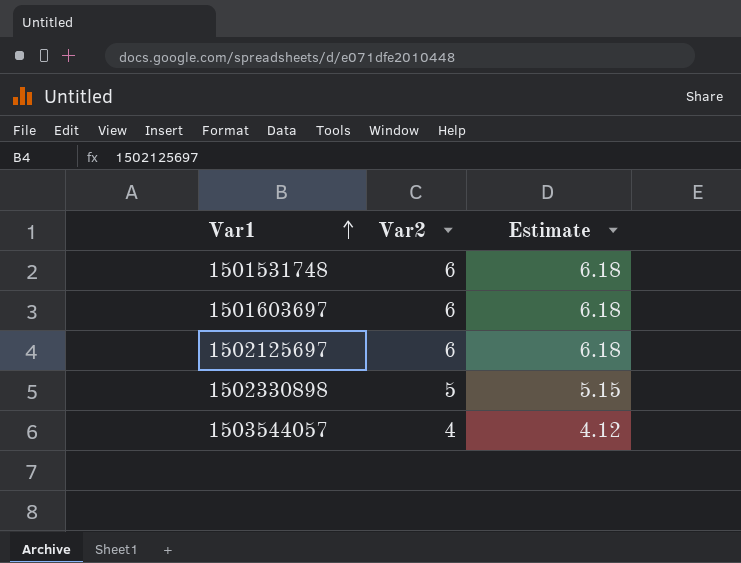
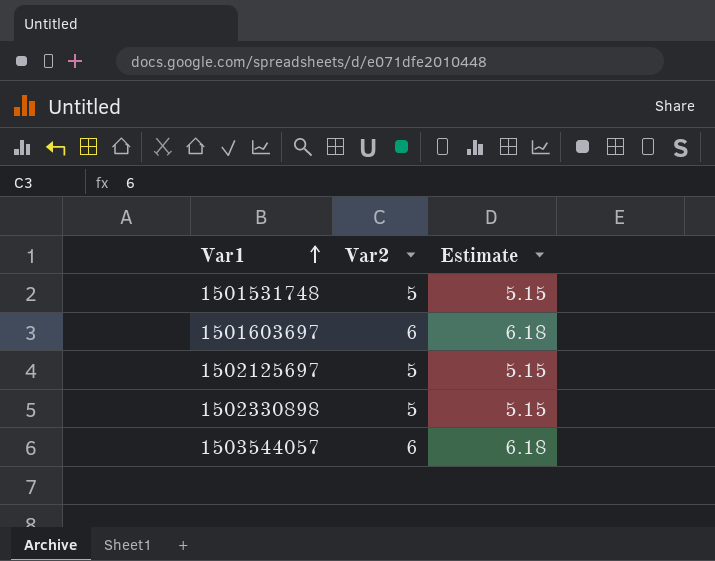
1501531748 | Var2: 6 -> 5
1501531748 | Estimate: 6.18 -> 5.15
1502125697 | Var2: 6 -> 5
1502125697 | Estimate: 6.18 -> 5.15
1503544057 | Var2: 4 -> 6
1503544057 | Estimate: 4.12 -> 6.18

